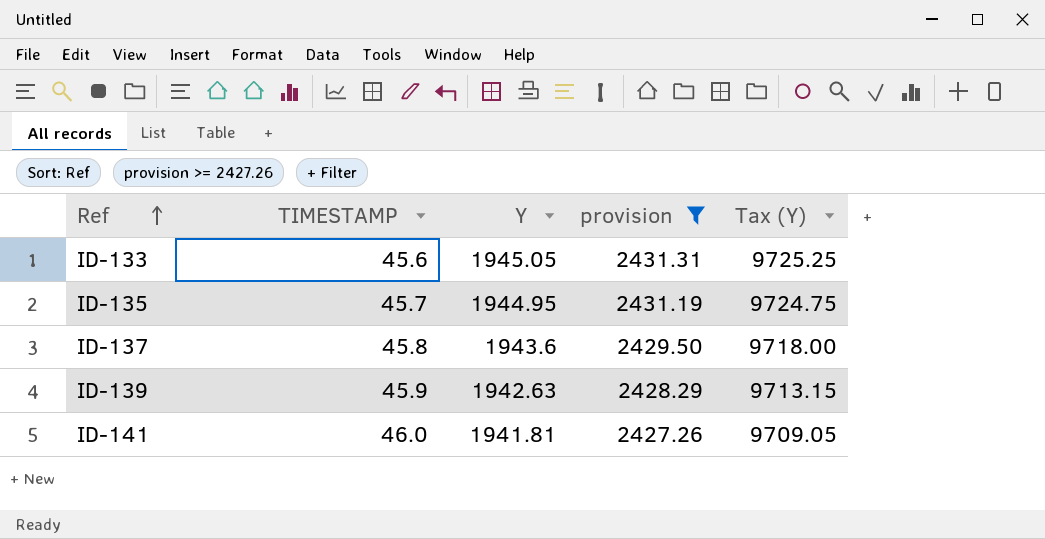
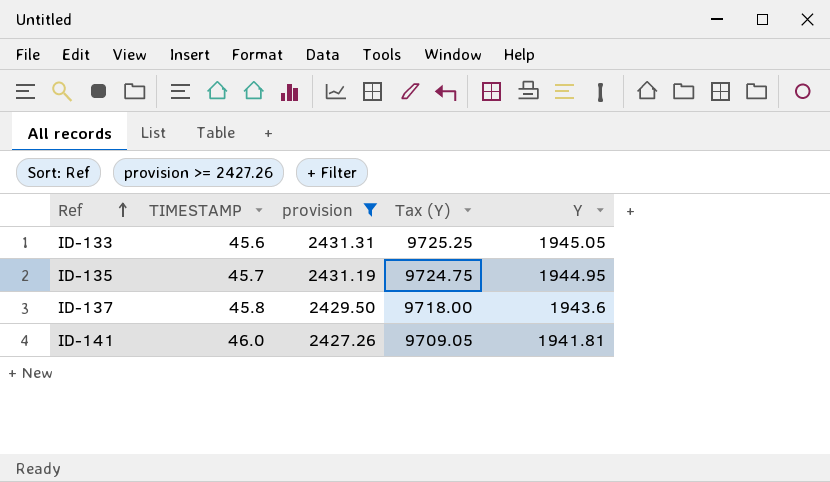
column Y | position: 3 -> 5
row ID-139: 45.9 | 1942.63 | 2428.29 | 9713.15 -> none

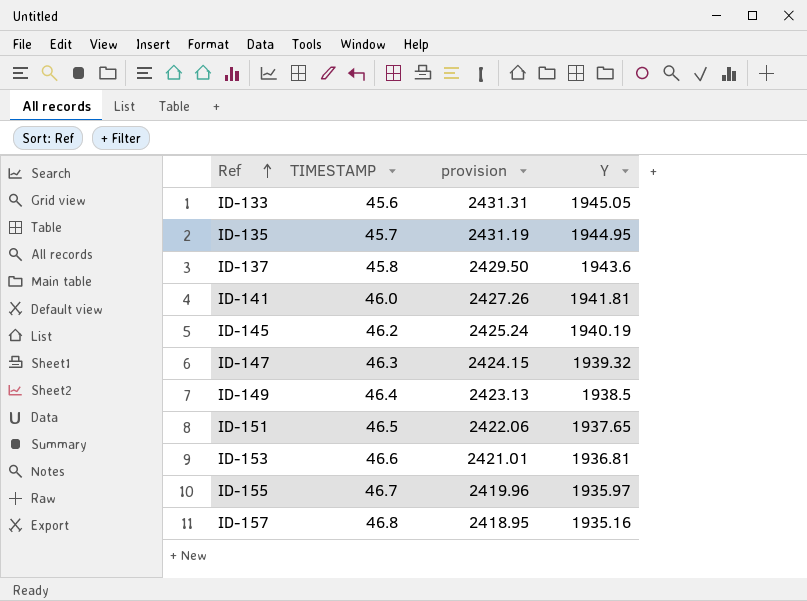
filter: provision >= 2427.26 -> none
column Tax (Y) | formula: [Y] * 5 -> none

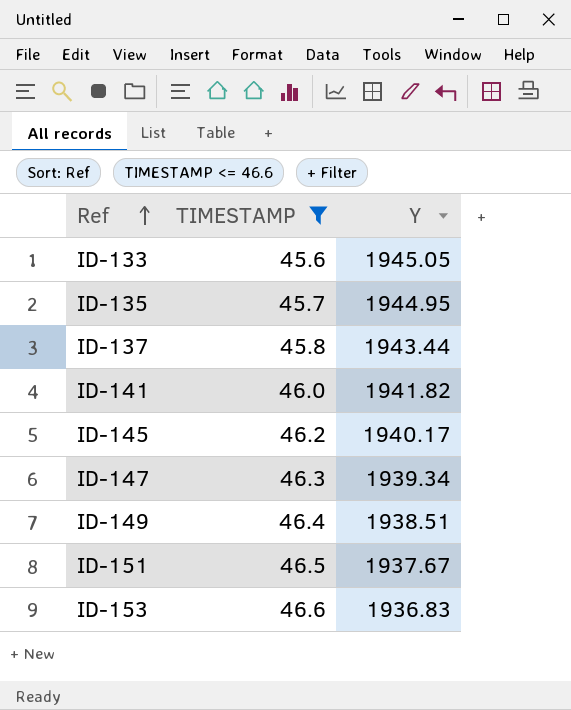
filter: none -> TIMESTAMP <= 46.6
column provision | formula: [Y] * 1.25 -> none
ID-137 | Y: 1943.6 -> 1943.44
ID-141 | Y: 1941.81 -> 1941.82
ID-145 | Y: 1940.19 -> 1940.17
ID-147 | Y: 1939.32 -> 1939.34
ID-149 | Y: 1938.5 -> 1938.51
ID-151 | Y: 1937.65 -> 1937.67
ID-153 | Y: 1936.81 -> 1936.83

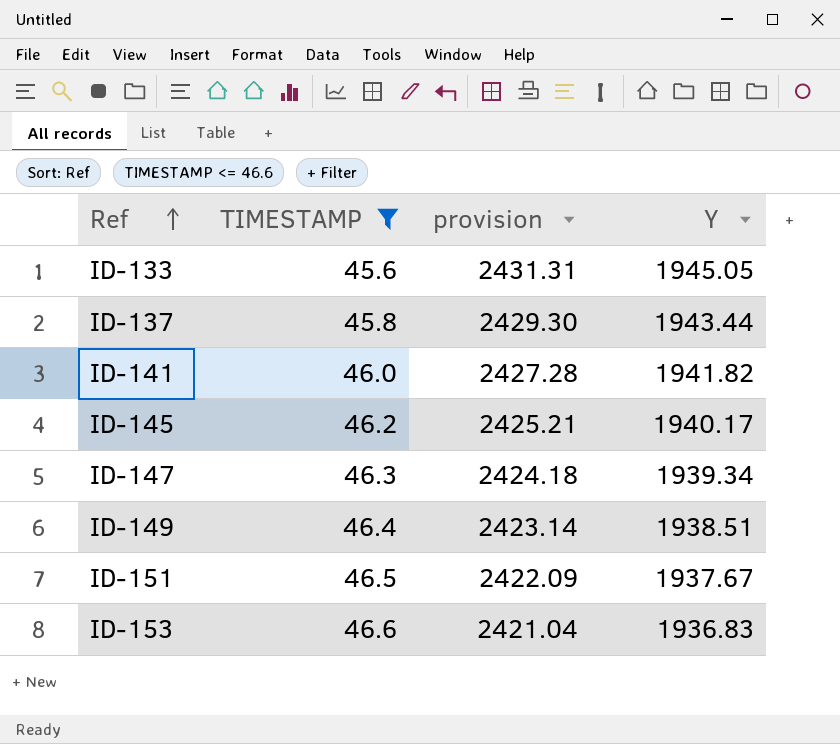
column provision | formula: none -> [Y] * 1.25
row ID-135: 45.7 | 1944.95 -> none

